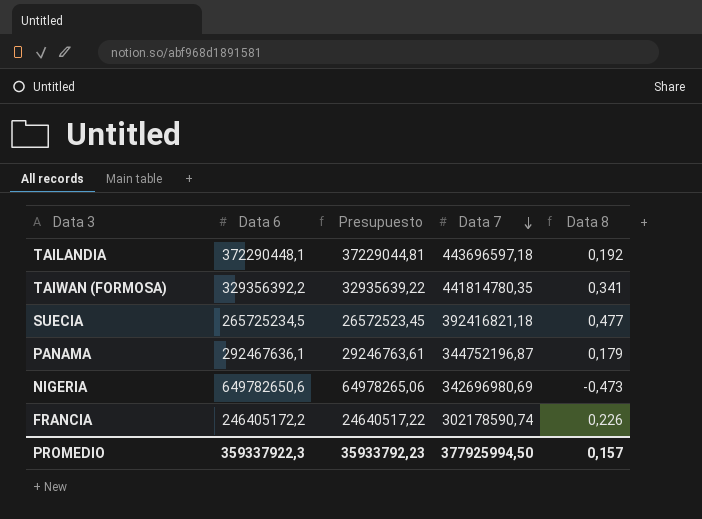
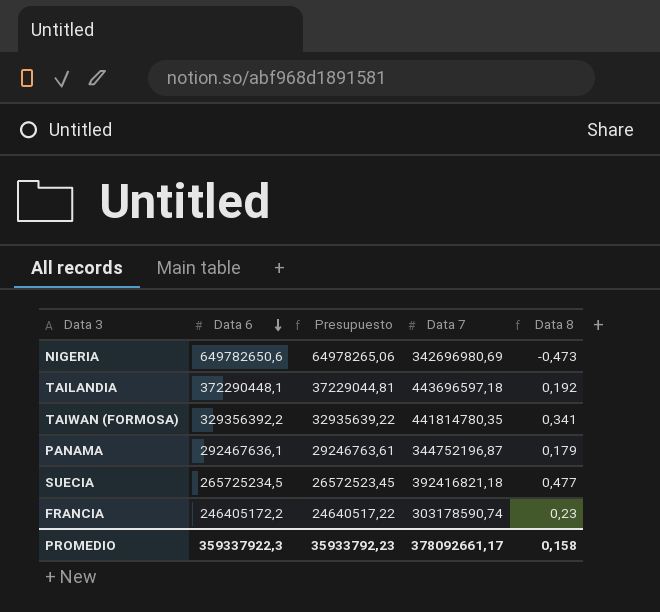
row order: Data 7 descending -> Data 6 descending
FRANCIA | Data 7: 302178590,74 -> 303178590,74
FRANCIA | Data 8: 0,226 -> 0,23
PROMEDIO | Data 7: 377925994,50 -> 378092661,17
PROMEDIO | Data 8: 0,157 -> 0,158

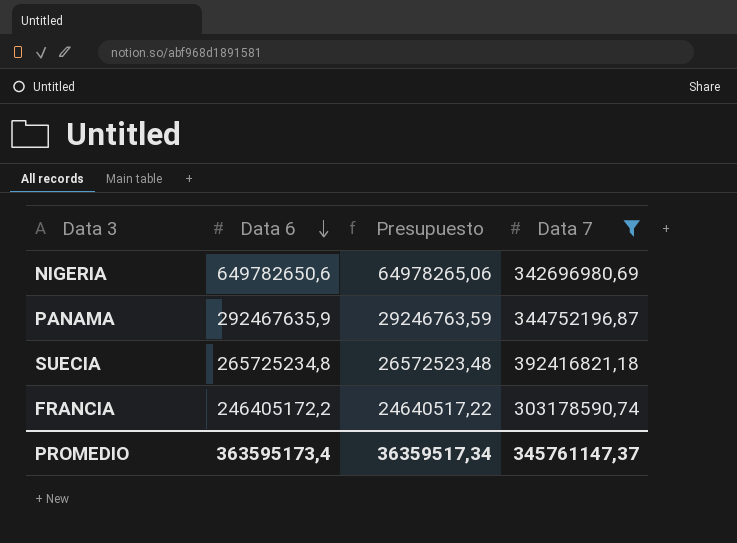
filter: none -> Data 7 <= 392416821,18
column Data 8 | formula: ([Data 7] - [Data 6]) / [Data 6] -> none
PANAMA | Data 6: 292467636,1 -> 292467635,9
PANAMA | Presupuesto: 29246763,61 -> 29246763,59
SUECIA | Data 6: 265725234,5 -> 265725234,8
SUECIA | Presupuesto: 26572523,45 -> 26572523,48
PROMEDIO | Data 6: 359337922,3 -> 363595173,4
PROMEDIO | Presupuesto: 35933792,23 -> 36359517,34
PROMEDIO | Data 7: 378092661,17 -> 345761147,37

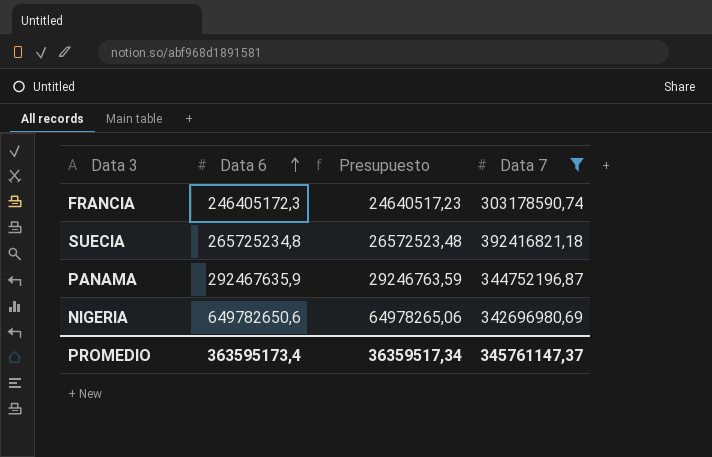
row order: Data 6 descending -> Data 6 ascending
FRANCIA | Data 6: 246405172,2 -> 246405172,3
FRANCIA | Presupuesto: 24640517,22 -> 24640517,23

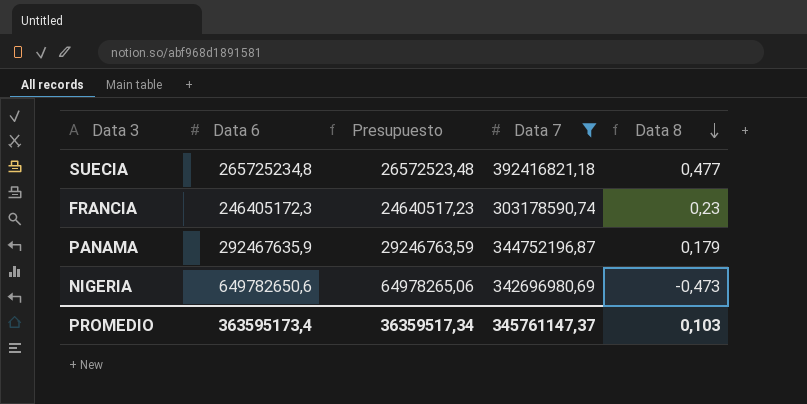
row order: Data 6 ascending -> Data 8 descending
column Data 8 | formula: none -> ([Data 7] - [Data 6]) / [Data 6]

